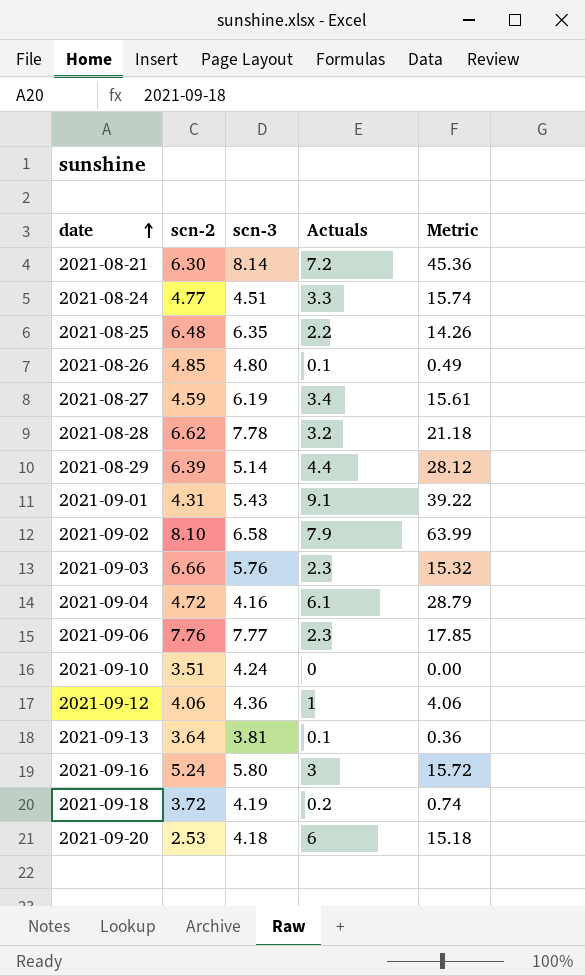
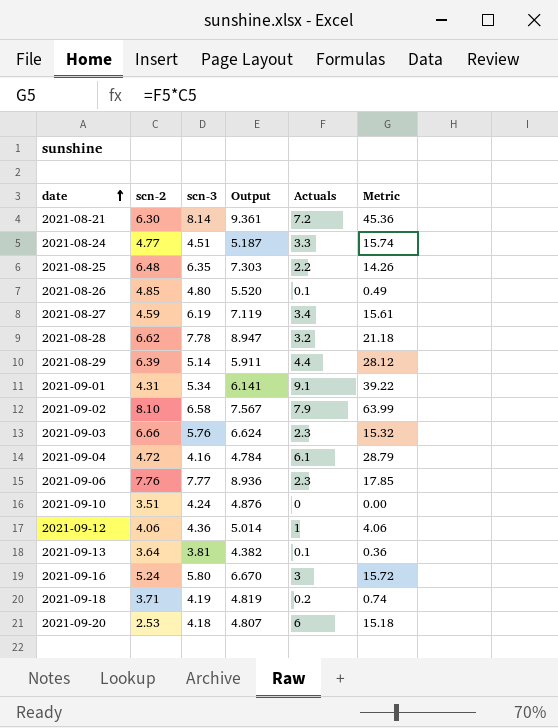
column Output | formula: none -> [scn-3] * 1.15
2021-09-01 | scn-3: 5.43 -> 5.34
2021-09-18 | scn-2: 3.72 -> 3.71

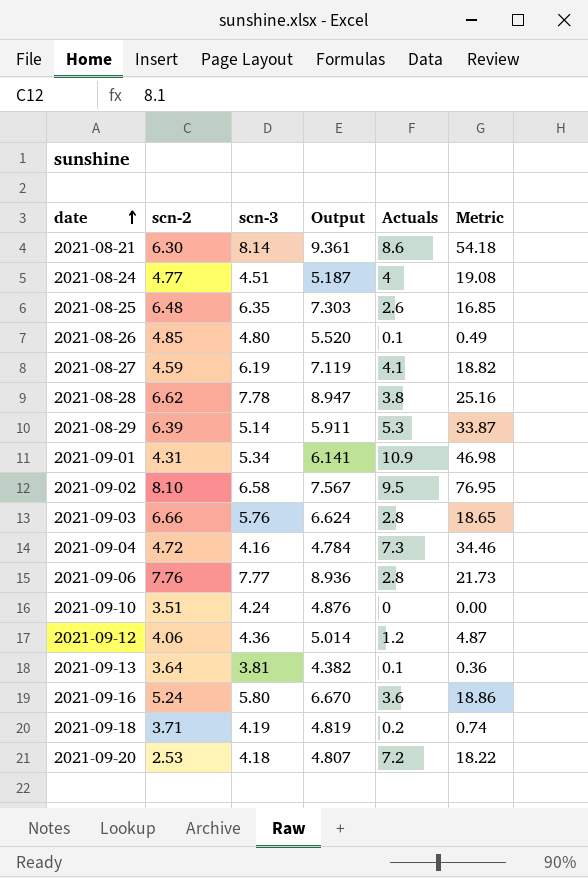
2021-08-21 | Actuals: 7.2 -> 8.6
2021-08-21 | Metric: 45.36 -> 54.18
2021-08-24 | Actuals: 3.3 -> 4
2021-08-24 | Metric: 15.74 -> 19.08
2021-08-25 | Actuals: 2.2 -> 2.6
2021-08-25 | Metric: 14.26 -> 16.85
2021-08-27 | Actuals: 3.4 -> 4.1
2021-08-27 | Metric: 15.61 -> 18.82
2021-08-28 | Actuals: 3.2 -> 3.8
2021-08-28 | Metric: 21.18 -> 25.16
2021-08-29 | Actuals: 4.4 -> 5.3
2021-08-29 | Metric: 28.12 -> 33.87
2021-09-01 | Actuals: 9.1 -> 10.9
2021-09-01 | Metric: 39.22 -> 46.98
2021-09-02 | Actuals: 7.9 -> 9.5
2021-09-02 | Metric: 63.99 -> 76.95
2021-09-03 | Actuals: 2.3 -> 2.8
2021-09-03 | Metric: 15.32 -> 18.65
2021-09-04 | Actuals: 6.1 -> 7.3
2021-09-04 | Metric: 28.79 -> 34.46
2021-09-06 | Actuals: 2.3 -> 2.8
2021-09-06 | Metric: 17.85 -> 21.73
2021-09-12 | Actuals: 1 -> 1.2
2021-09-12 | Metric: 4.06 -> 4.87
2021-09-16 | Actuals: 3 -> 3.6
2021-09-16 | Metric: 15.72 -> 18.86
2021-09-20 | Actuals: 6 -> 7.2
2021-09-20 | Metric: 15.18 -> 18.22

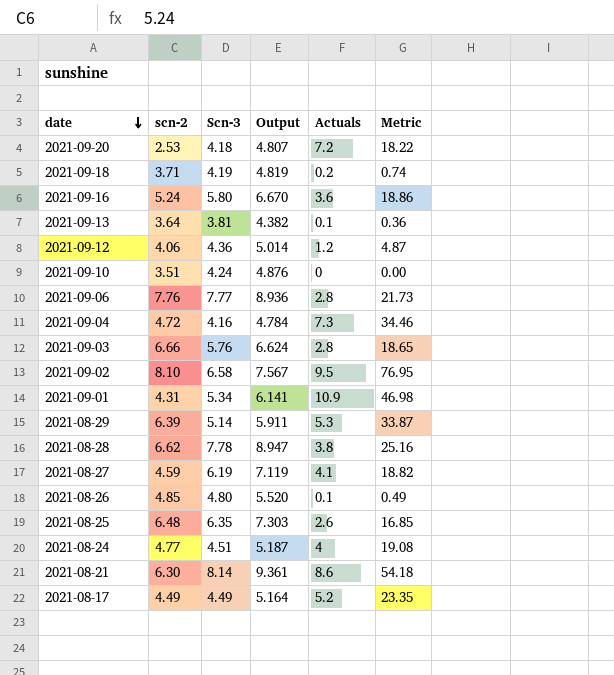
row order: date ascending -> date descending
column name: scn-3 -> Scn-3
row 2021-08-17: none -> 4.49 | 4.49 | 5.164 | 5.2 | 23.35

